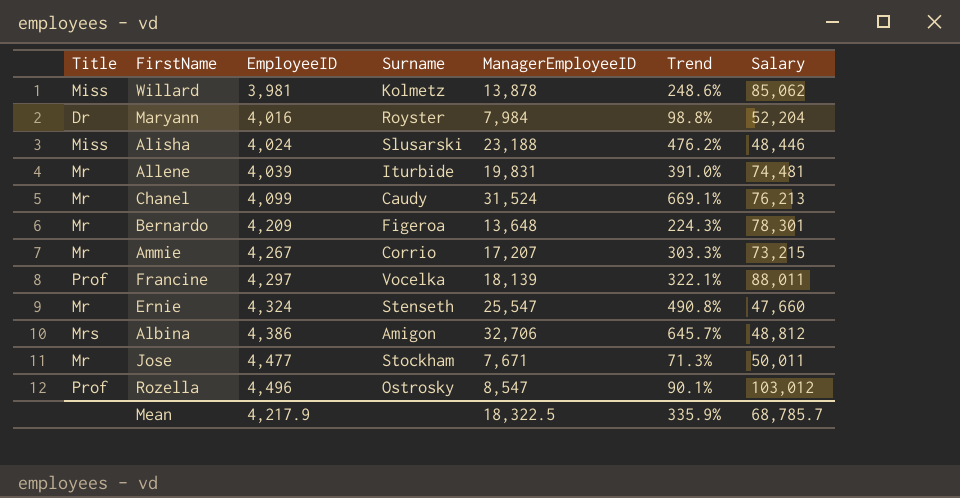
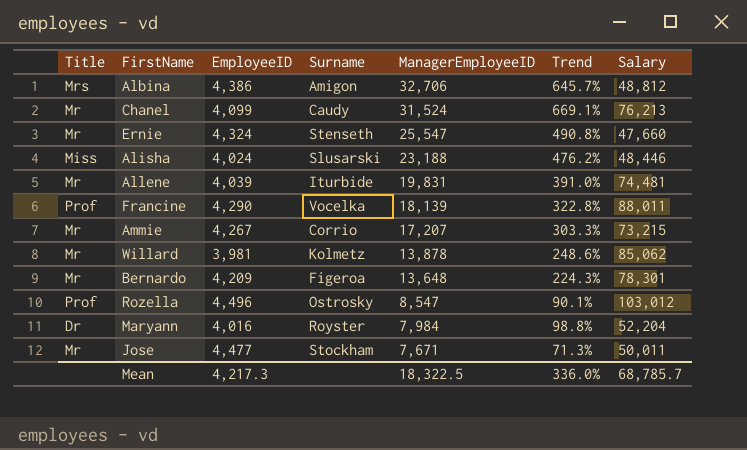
row order: EmployeeID ascending -> ManagerEmployeeID descending
Francine | EmployeeID: 4,297 -> 4,290
Francine | Trend: 322.1% -> 322.8%
Willard | Title: Miss -> Mr
Mean | EmployeeID: 4,217.9 -> 4,217.3
Mean | Trend: 335.9% -> 336.0%

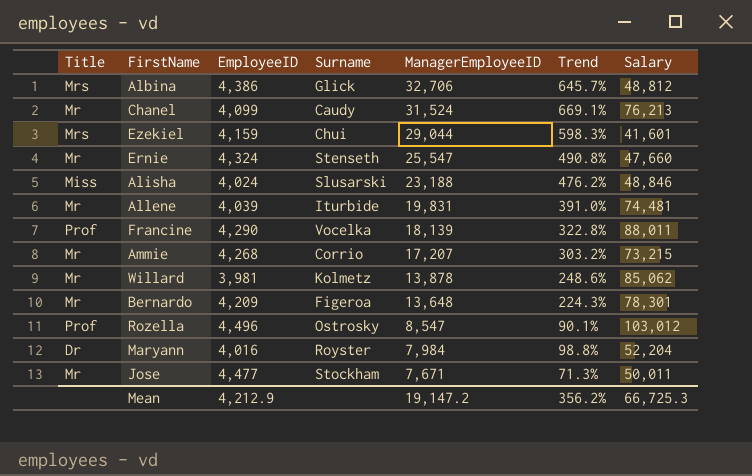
Albina | Surname: Amigon -> Glick
row Ezekiel: none -> Mrs | 4,159 | Chui | 29,044 | 598.3% | 41,601
Alisha | Salary: 48,446 -> 48,846
Ammie | EmployeeID: 4,267 -> 4,268
Ammie | Trend: 303.3% -> 303.2%
Mean | EmployeeID: 4,217.3 -> 4,212.9
Mean | ManagerEmployeeID: 18,322.5 -> 19,147.2
Mean | Trend: 336.0% -> 356.2%
Mean | Salary: 68,785.7 -> 66,725.3

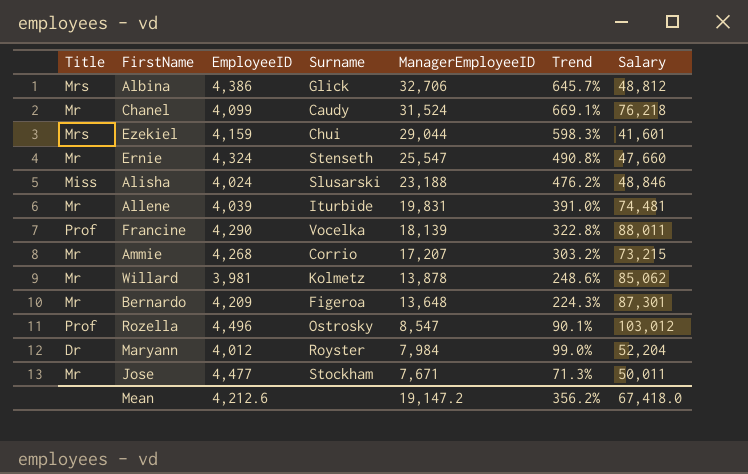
Chanel | Salary: 76,213 -> 76,218
Bernardo | Salary: 78,301 -> 87,301
Maryann | EmployeeID: 4,016 -> 4,012
Maryann | Trend: 98.8% -> 99.0%
Mean | EmployeeID: 4,212.9 -> 4,212.6
Mean | Salary: 66,725.3 -> 67,418.0

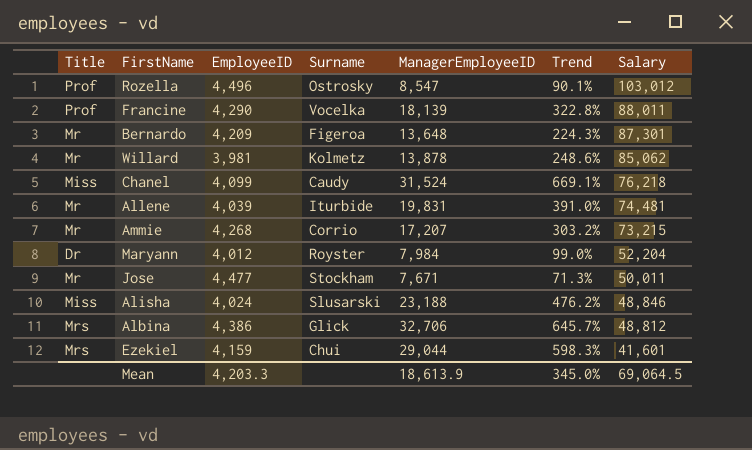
row order: ManagerEmployeeID descending -> Salary descending
row Ernie: Mr | 4,324 | Stenseth | 25,547 | 490.8% | 47,660 -> none
Chanel | Title: Mr -> Miss
Mean | EmployeeID: 4,212.6 -> 4,203.3
Mean | ManagerEmployeeID: 19,147.2 -> 18,613.9
Mean | Trend: 356.2% -> 345.0%
Mean | Salary: 67,418.0 -> 69,064.5

